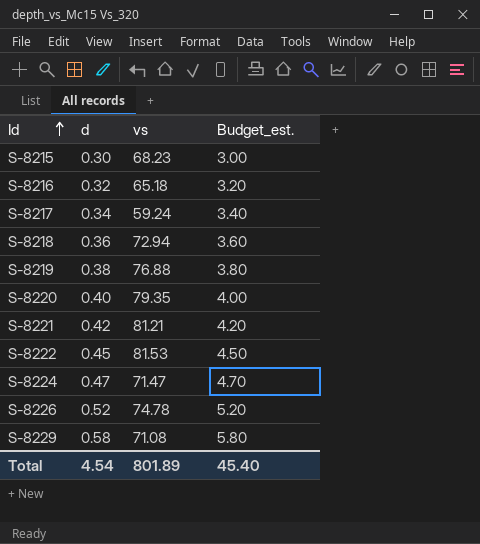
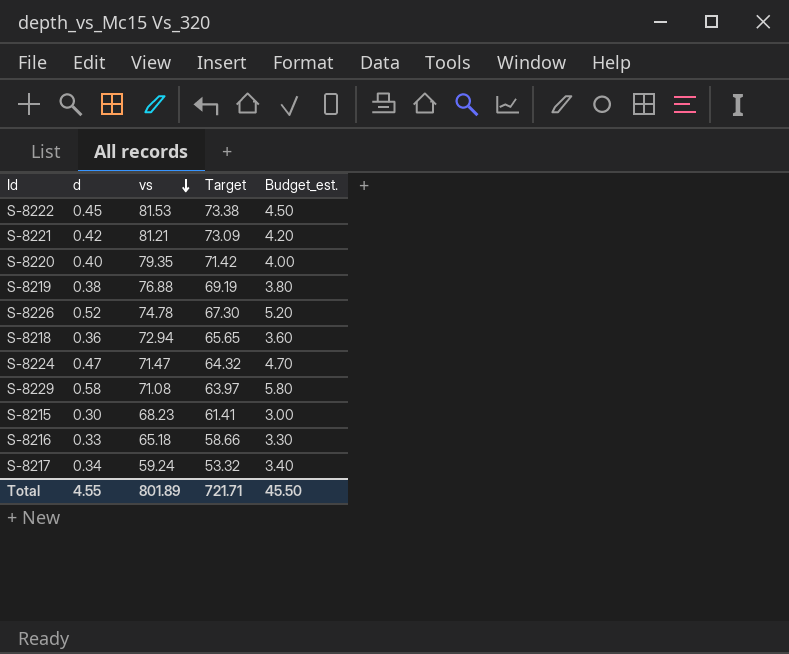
row order: Id ascending -> vs descending
column Target | formula: none -> [vs] * 0.9
S-8216 | d: 0.32 -> 0.33
S-8216 | Budget_est.: 3.20 -> 3.30
Total | d: 4.54 -> 4.55
Total | Budget_est.: 45.40 -> 45.50

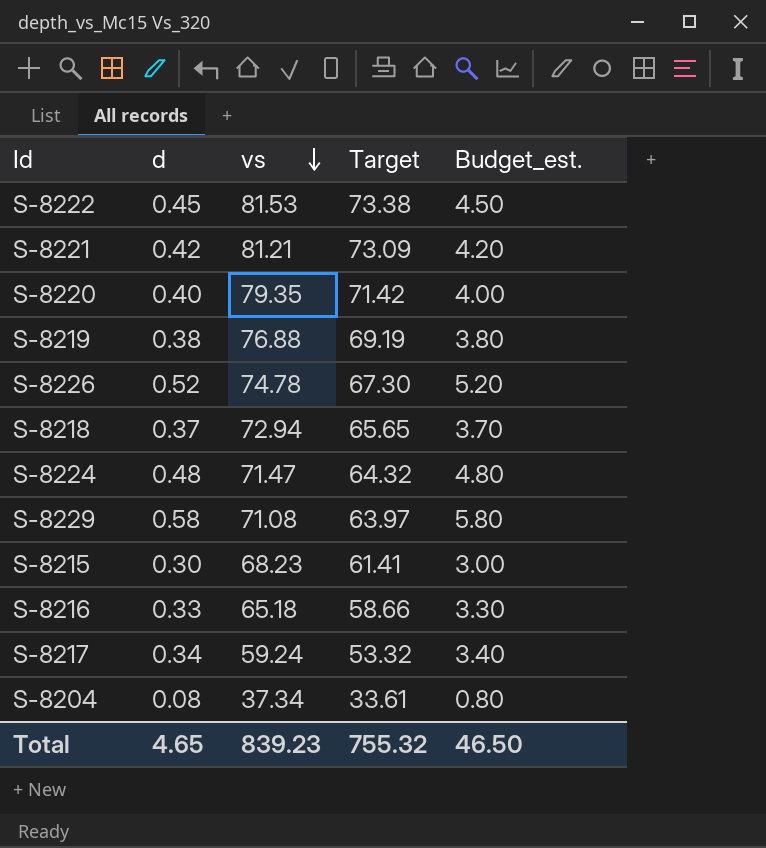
S-8218 | d: 0.36 -> 0.37
S-8218 | Budget_est.: 3.60 -> 3.70
S-8224 | d: 0.47 -> 0.48
S-8224 | Budget_est.: 4.70 -> 4.80
row S-8204: none -> 0.08 | 37.34 | 33.61 | 0.80
Total | d: 4.55 -> 4.65
Total | vs: 801.89 -> 839.23
Total | Target: 721.71 -> 755.32
Total | Budget_est.: 45.50 -> 46.50

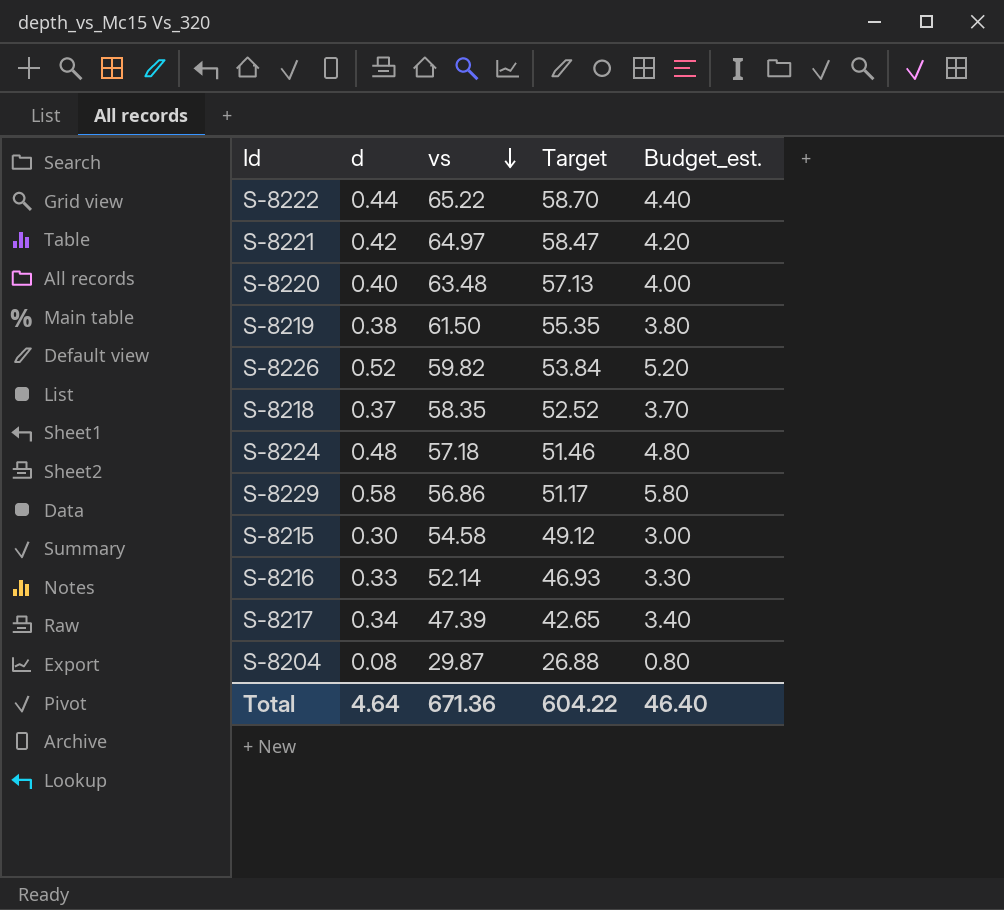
S-8222 | d: 0.45 -> 0.44
S-8222 | vs: 81.53 -> 65.22
S-8222 | Target: 73.38 -> 58.70
S-8222 | Budget_est.: 4.50 -> 4.40
S-8221 | vs: 81.21 -> 64.97
S-8221 | Target: 73.09 -> 58.47
S-8220 | vs: 79.35 -> 63.48
S-8220 | Target: 71.42 -> 57.13
S-8219 | vs: 76.88 -> 61.50
S-8219 | Target: 69.19 -> 55.35
S-8226 | vs: 74.78 -> 59.82
S-8226 | Target: 67.30 -> 53.84
S-8218 | vs: 72.94 -> 58.35
S-8218 | Target: 65.65 -> 52.52
S-8224 | vs: 71.47 -> 57.18
S-8224 | Target: 64.32 -> 51.46
S-8229 | vs: 71.08 -> 56.86
S-8229 | Target: 63.97 -> 51.17
S-8215 | vs: 68.23 -> 54.58
S-8215 | Target: 61.41 -> 49.12
S-8216 | vs: 65.18 -> 52.14
S-8216 | Target: 58.66 -> 46.93
S-8217 | vs: 59.24 -> 47.39
S-8217 | Target: 53.32 -> 42.65
S-8204 | vs: 37.34 -> 29.87
S-8204 | Target: 33.61 -> 26.88
Total | d: 4.65 -> 4.64
Total | vs: 839.23 -> 671.36
Total | Target: 755.32 -> 604.22
Total | Budget_est.: 46.50 -> 46.40

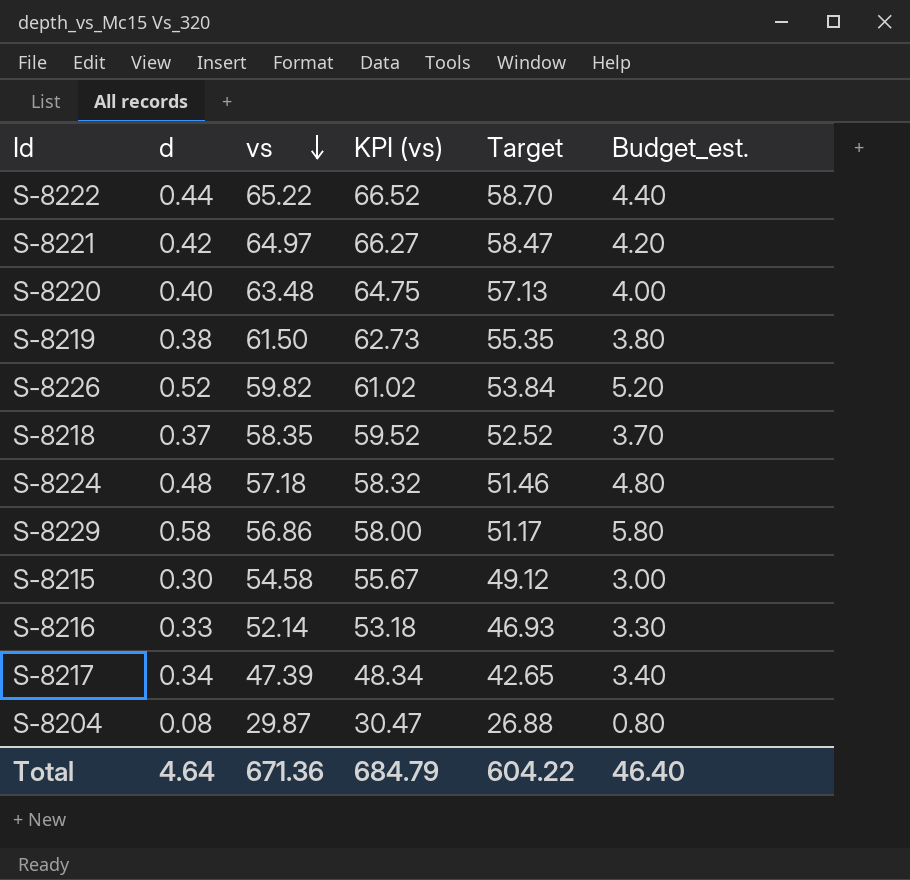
column KPI (vs) | formula: none -> [vs] * 1.02

